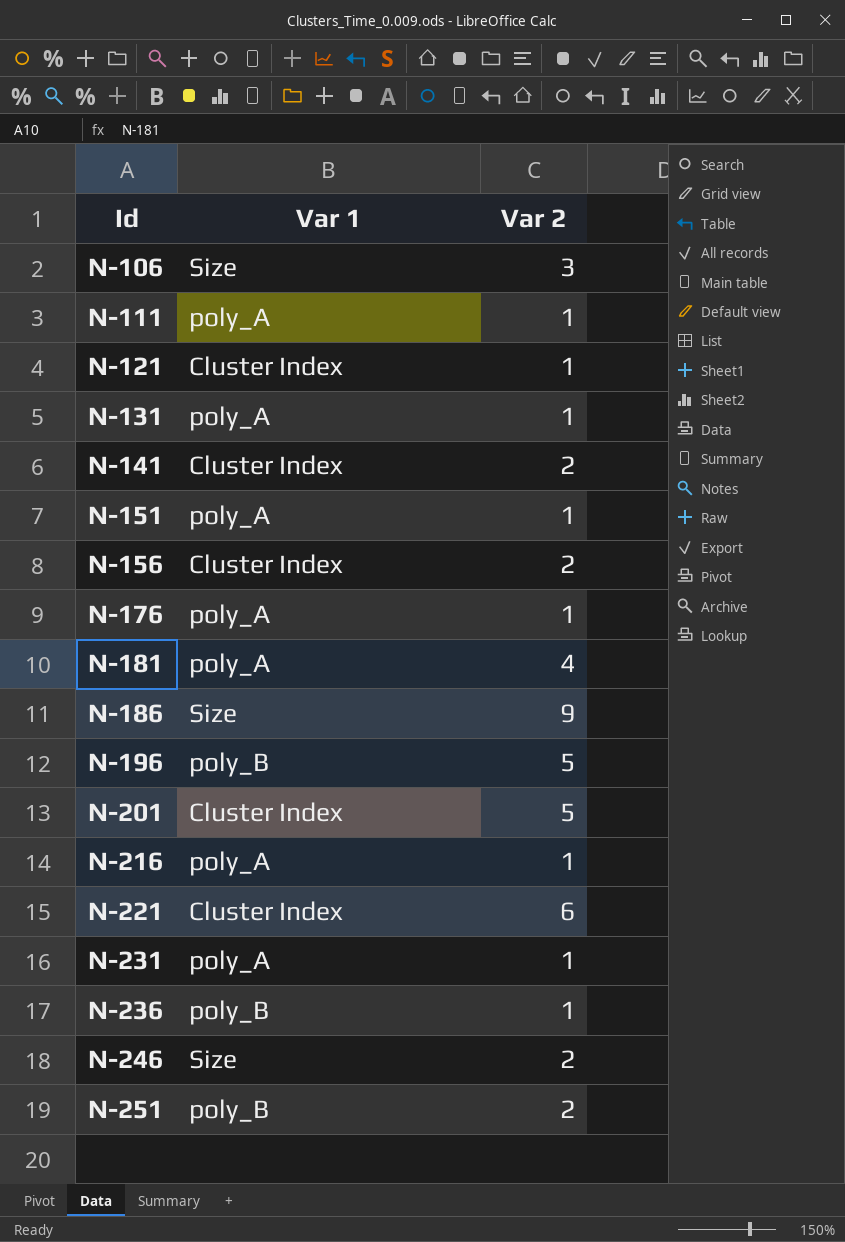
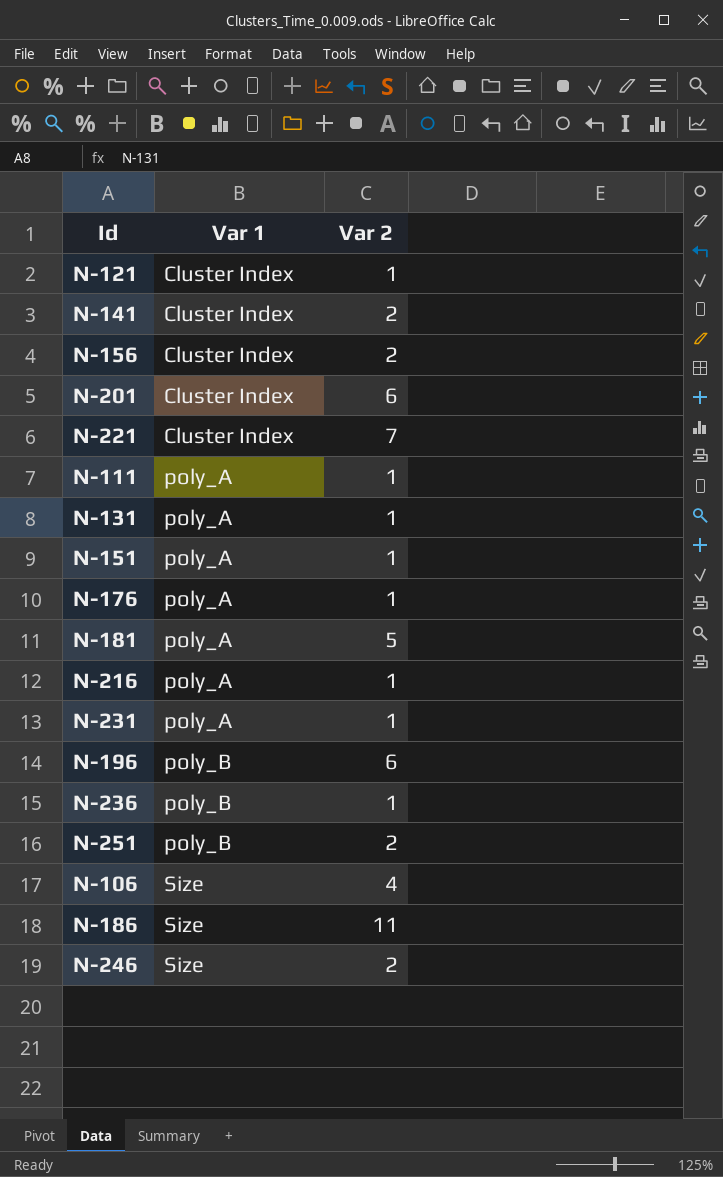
row order: Id ascending -> Var 1 ascending
N-201 | Var 2: 5 -> 6
N-221 | Var 2: 6 -> 7
N-181 | Var 2: 4 -> 5
N-196 | Var 2: 5 -> 6
N-106 | Var 2: 3 -> 4
N-186 | Var 2: 9 -> 11

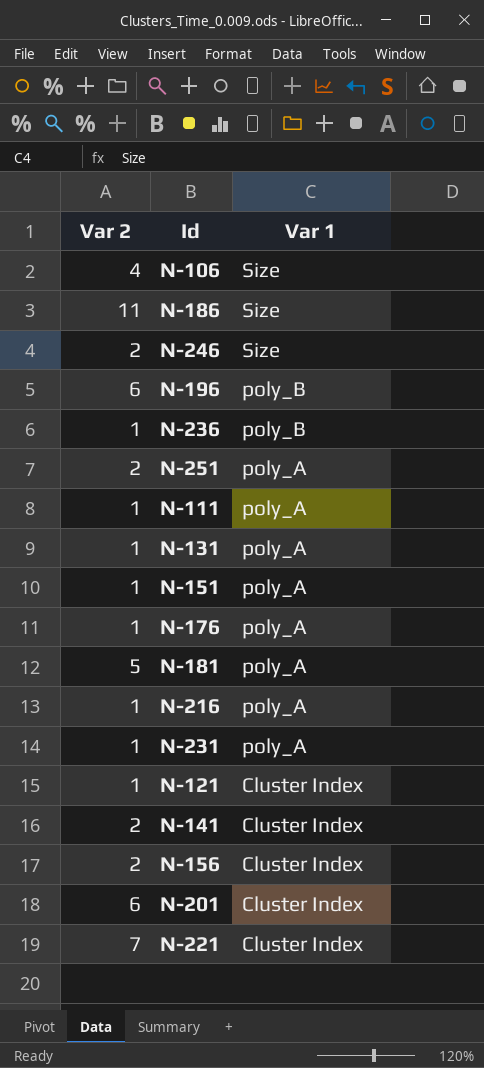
row order: Var 1 ascending -> Var 1 descending
column Var 2 | position: 3 -> 1
N-251 | Var 1: poly_B -> poly_A

